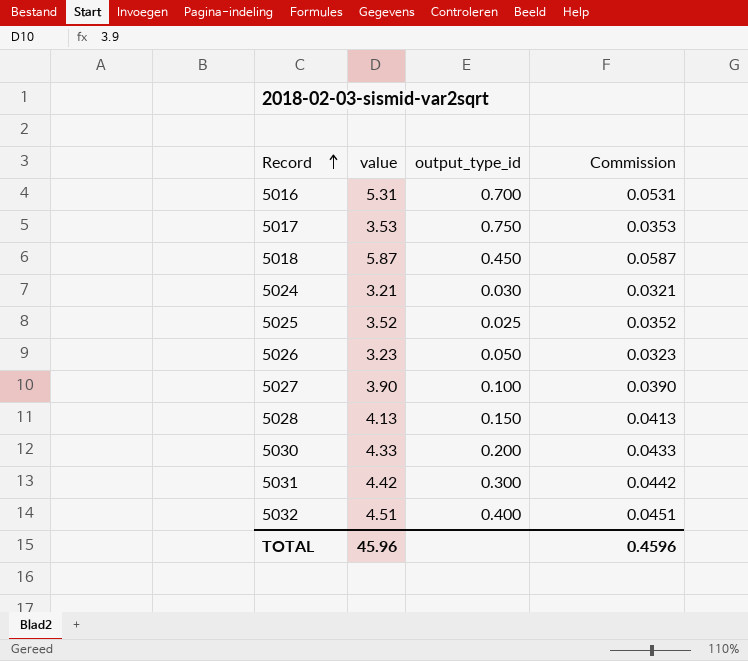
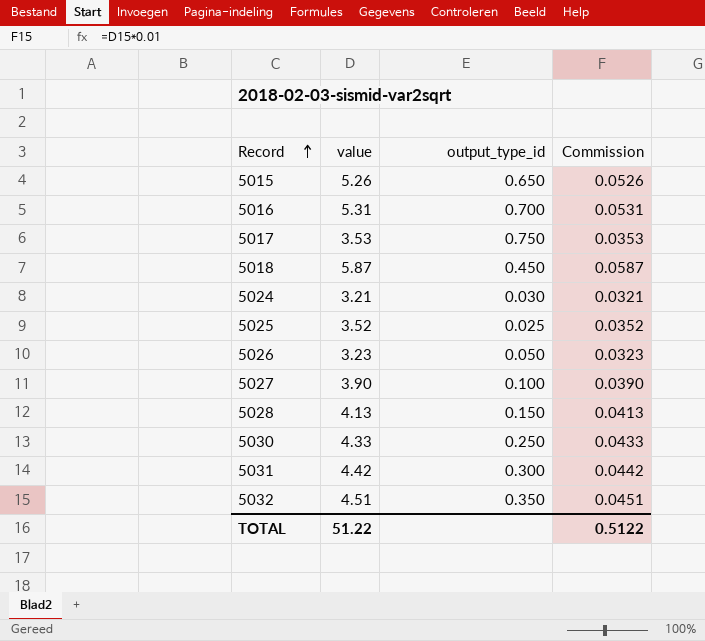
row 5015: none -> 5.26 | 0.650 | 0.0526
5030 | output_type_id: 0.200 -> 0.250
5032 | output_type_id: 0.400 -> 0.350
TOTAL | value: 45.96 -> 51.22
TOTAL | Commission: 0.4596 -> 0.5122

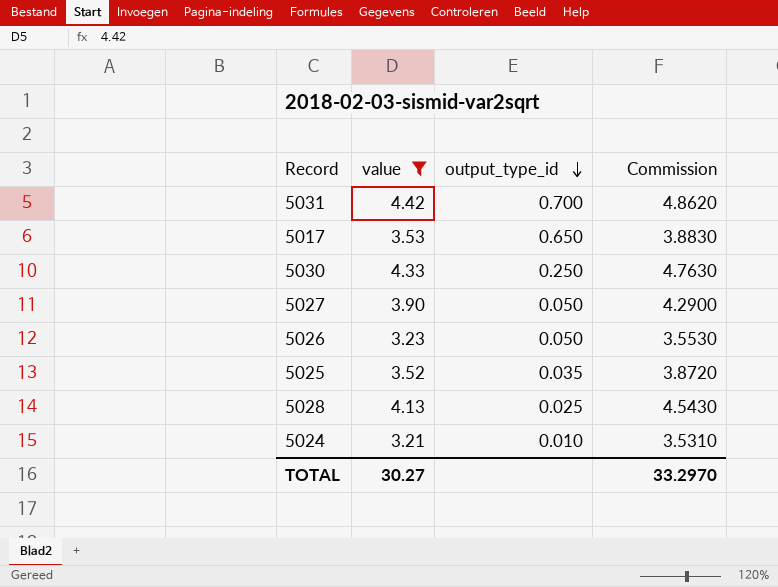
filter: none -> value <= 4.42
row order: Record ascending -> output_type_id descending
column Commission | formula: [value] * 0.01 -> [value] * 1.1
5031 | output_type_id: 0.300 -> 0.700
5017 | output_type_id: 0.750 -> 0.650
5027 | output_type_id: 0.100 -> 0.050
5025 | output_type_id: 0.025 -> 0.035
5028 | output_type_id: 0.150 -> 0.025
5024 | output_type_id: 0.030 -> 0.010
TOTAL | value: 51.22 -> 30.27
TOTAL | Commission: 0.5122 -> 33.2970

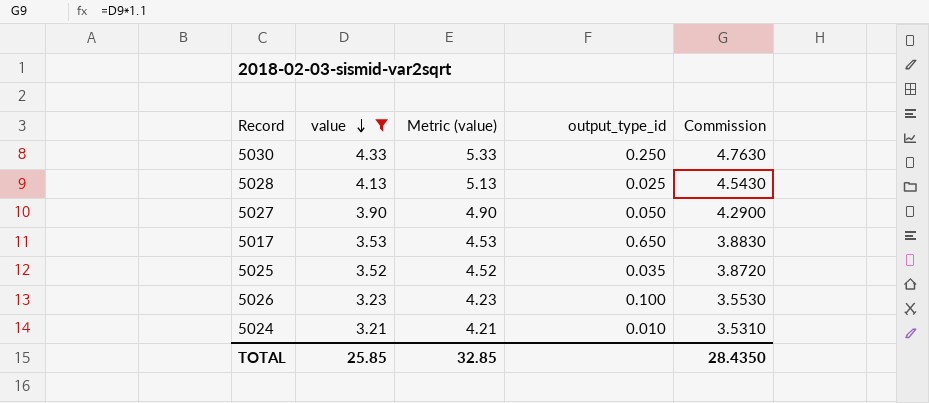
row order: output_type_id descending -> value descending
column Metric (value) | formula: none -> [value] + 1
row 5031: 4.42 | 0.700 | 4.8620 -> none
5026 | output_type_id: 0.050 -> 0.100
TOTAL | value: 30.27 -> 25.85
TOTAL | Commission: 33.2970 -> 28.4350

